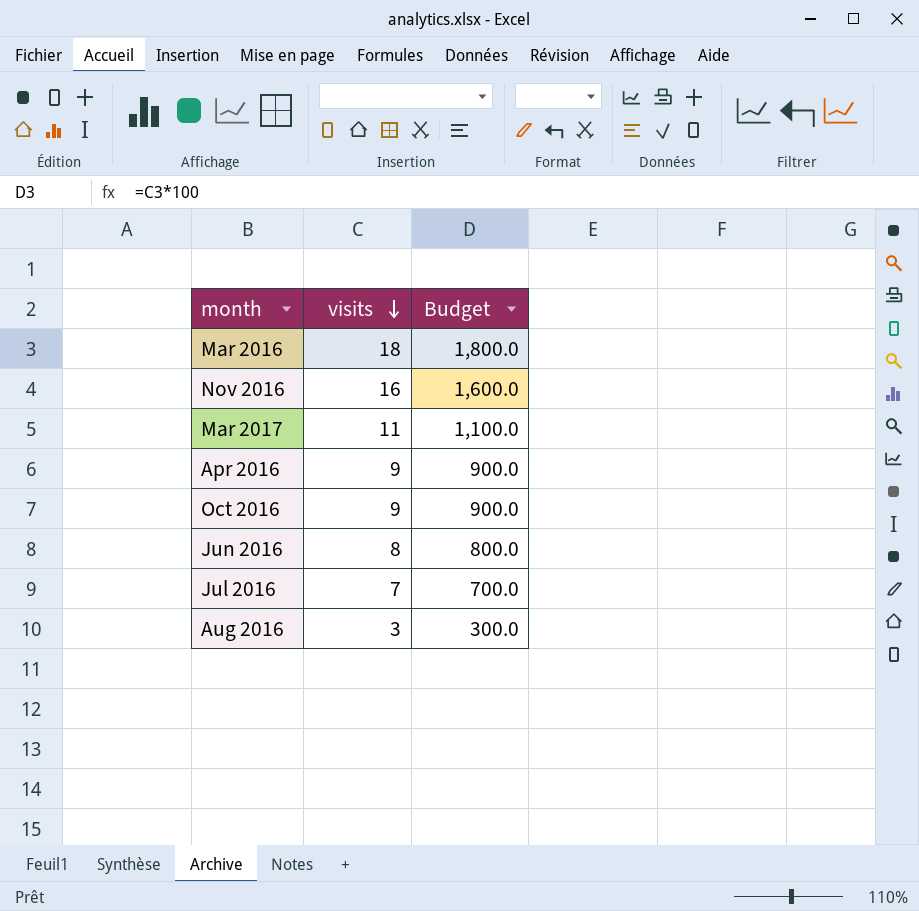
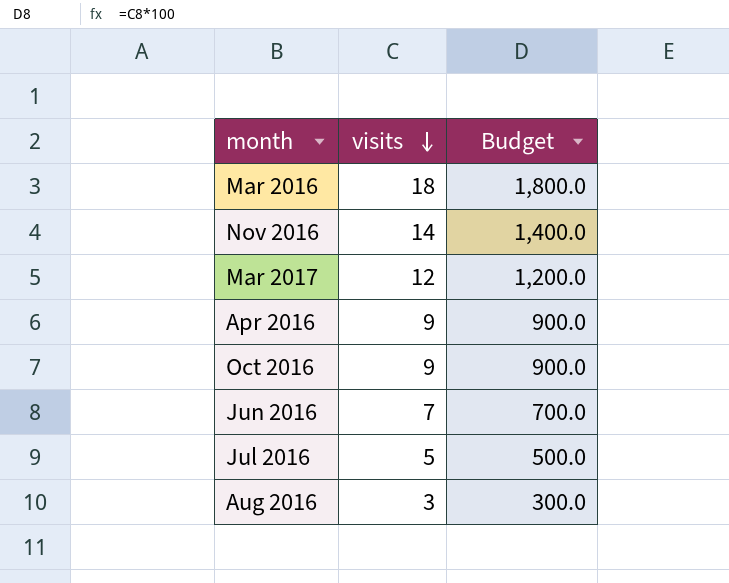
Nov 2016 | visits: 16 -> 14
Nov 2016 | Budget: 1,600.0 -> 1,400.0
Mar 2017 | visits: 11 -> 12
Mar 2017 | Budget: 1,100.0 -> 1,200.0
Jun 2016 | visits: 8 -> 7
Jun 2016 | Budget: 800.0 -> 700.0
Jul 2016 | visits: 7 -> 5
Jul 2016 | Budget: 700.0 -> 500.0

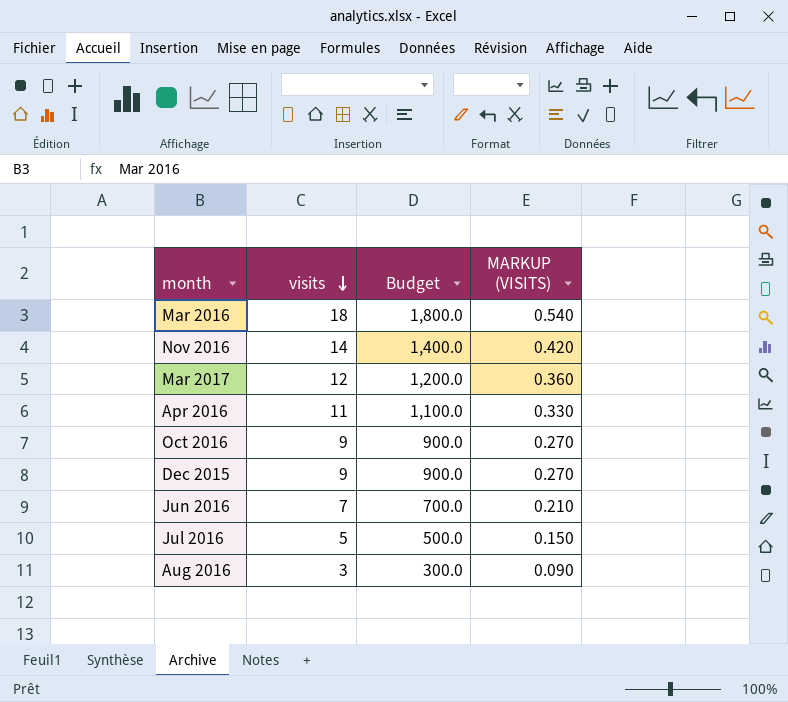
column MARKUP (VISITS) | formula: none -> [visits] * 0.03
Apr 2016 | visits: 9 -> 11
Apr 2016 | Budget: 900.0 -> 1,100.0
row Dec 2015: none -> 9 | 900.0 | 0.270

